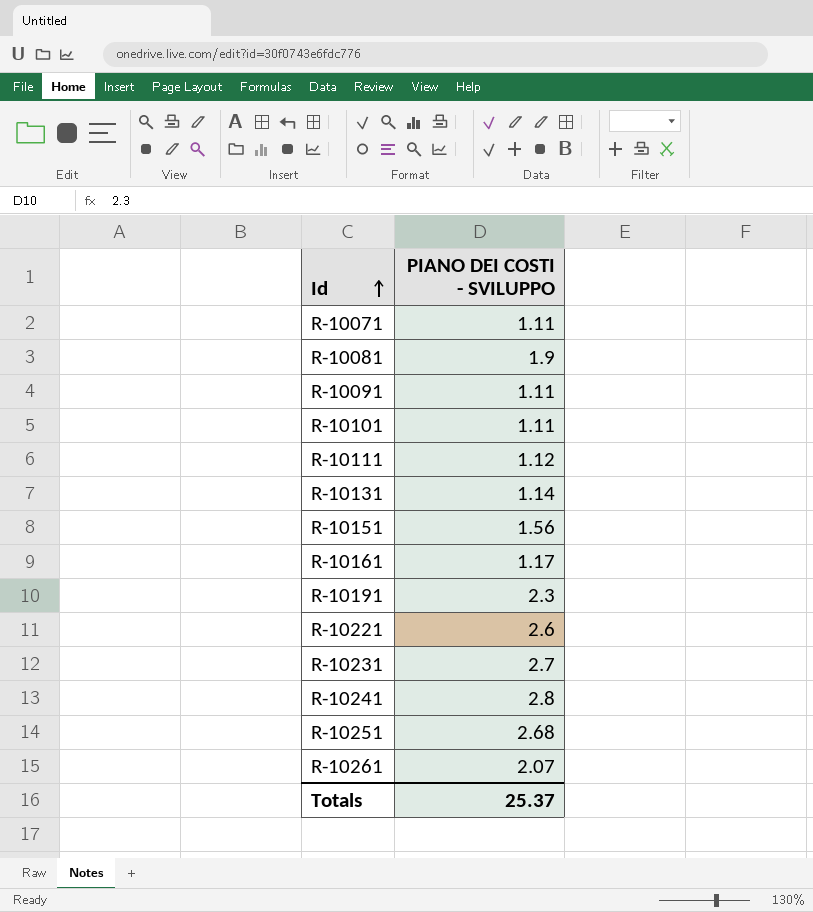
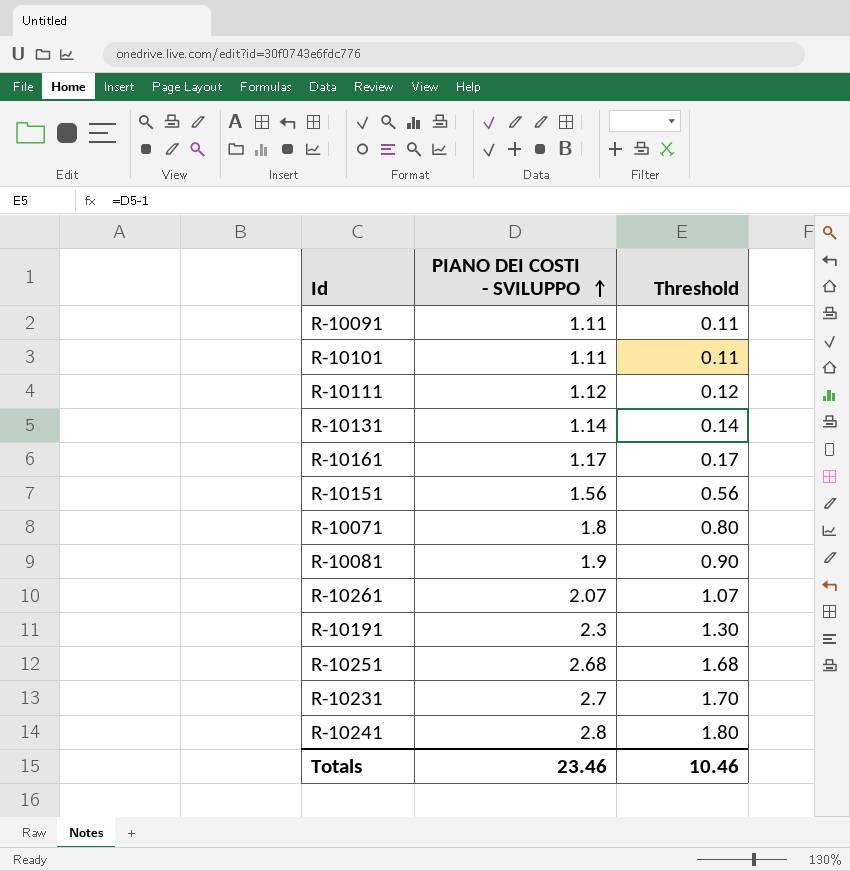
row order: Id ascending -> PIANO DEI COSTI - SVILUPPO ascending
column Threshold | formula: none -> [PIANO DEI COSTI - SVILUPPO] - 1
row R-10221: 2.6 -> none
R-10071 | PIANO DEI COSTI - SVILUPPO: 1.11 -> 1.8
Totals | PIANO DEI COSTI - SVILUPPO: 25.37 -> 23.46

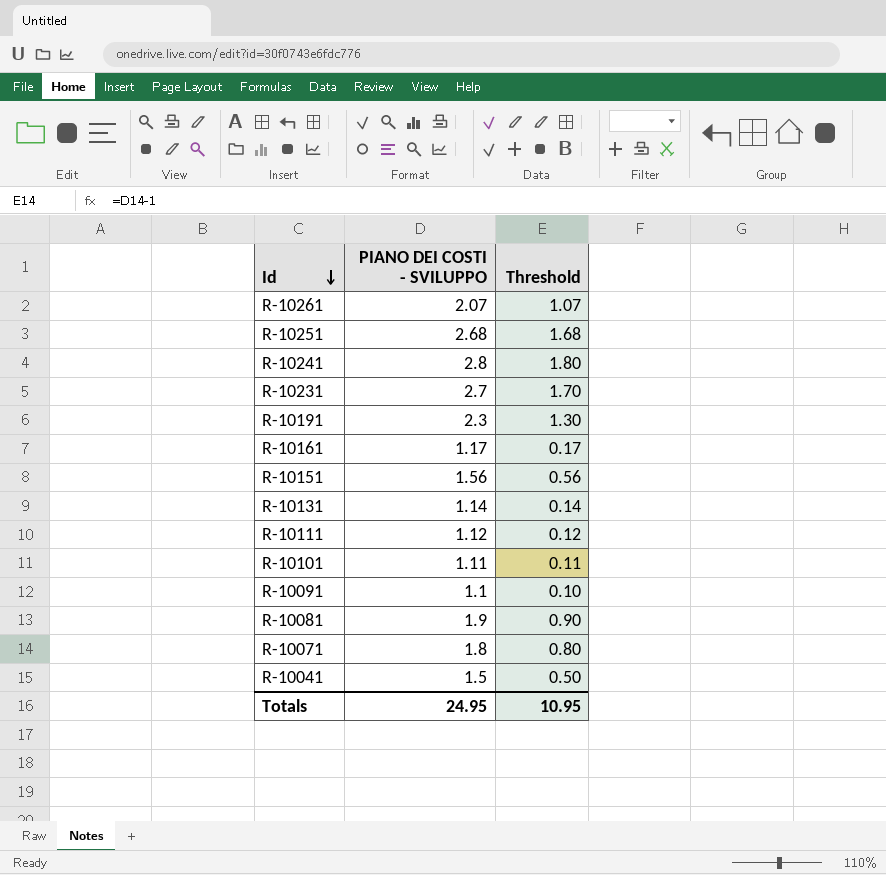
row order: PIANO DEI COSTI - SVILUPPO ascending -> Id descending
R-10091 | PIANO DEI COSTI - SVILUPPO: 1.11 -> 1.1
R-10091 | Threshold: 0.11 -> 0.10
row R-10041: none -> 1.5 | 0.50
Totals | PIANO DEI COSTI - SVILUPPO: 23.46 -> 24.95
Totals | Threshold: 10.46 -> 10.95

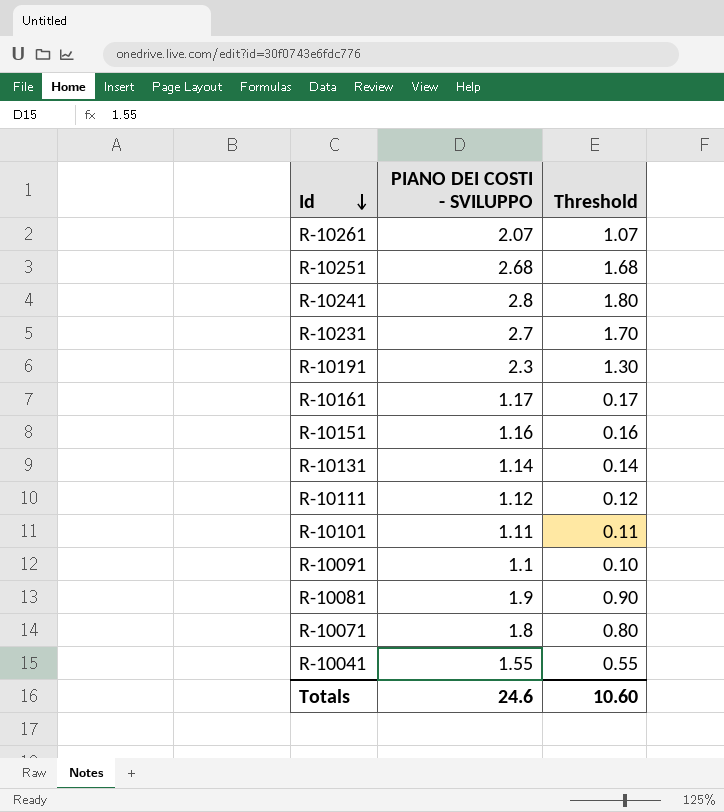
R-10151 | PIANO DEI COSTI - SVILUPPO: 1.56 -> 1.16
R-10151 | Threshold: 0.56 -> 0.16
R-10041 | PIANO DEI COSTI - SVILUPPO: 1.5 -> 1.55
R-10041 | Threshold: 0.50 -> 0.55
Totals | PIANO DEI COSTI - SVILUPPO: 24.95 -> 24.6
Totals | Threshold: 10.95 -> 10.60

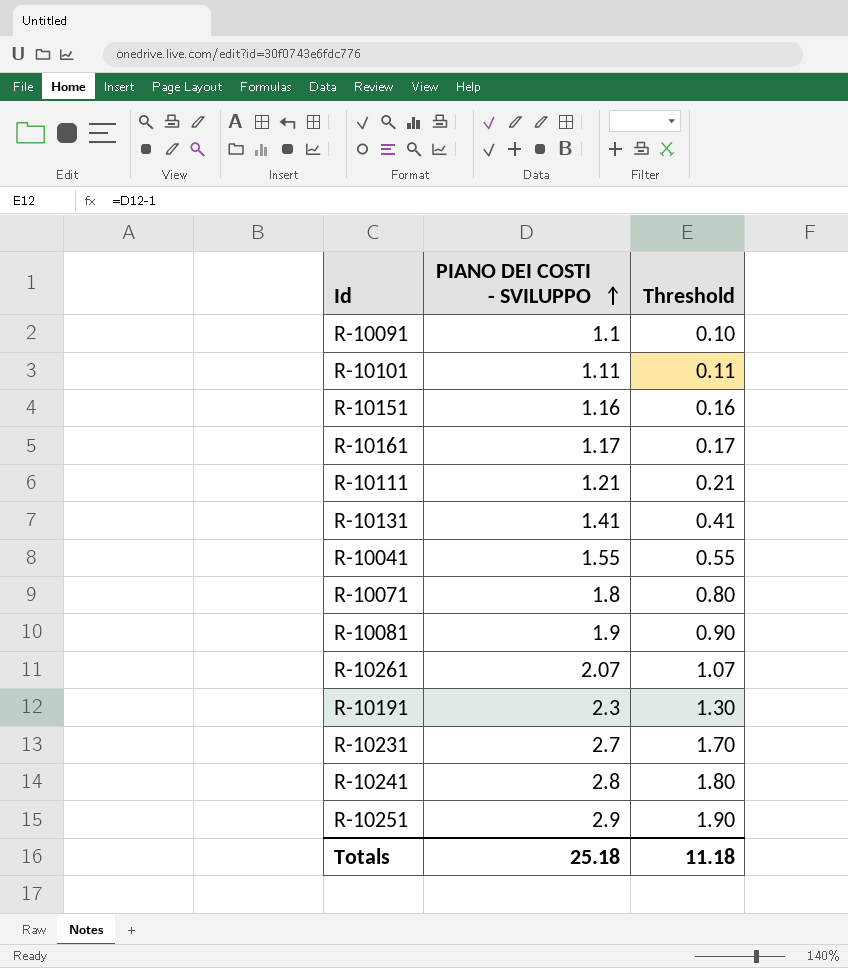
row order: Id descending -> PIANO DEI COSTI - SVILUPPO ascending
R-10111 | PIANO DEI COSTI - SVILUPPO: 1.12 -> 1.21
R-10111 | Threshold: 0.12 -> 0.21
R-10131 | PIANO DEI COSTI - SVILUPPO: 1.14 -> 1.41
R-10131 | Threshold: 0.14 -> 0.41
R-10251 | PIANO DEI COSTI - SVILUPPO: 2.68 -> 2.9
R-10251 | Threshold: 1.68 -> 1.90
Totals | PIANO DEI COSTI - SVILUPPO: 24.6 -> 25.18
Totals | Threshold: 10.60 -> 11.18

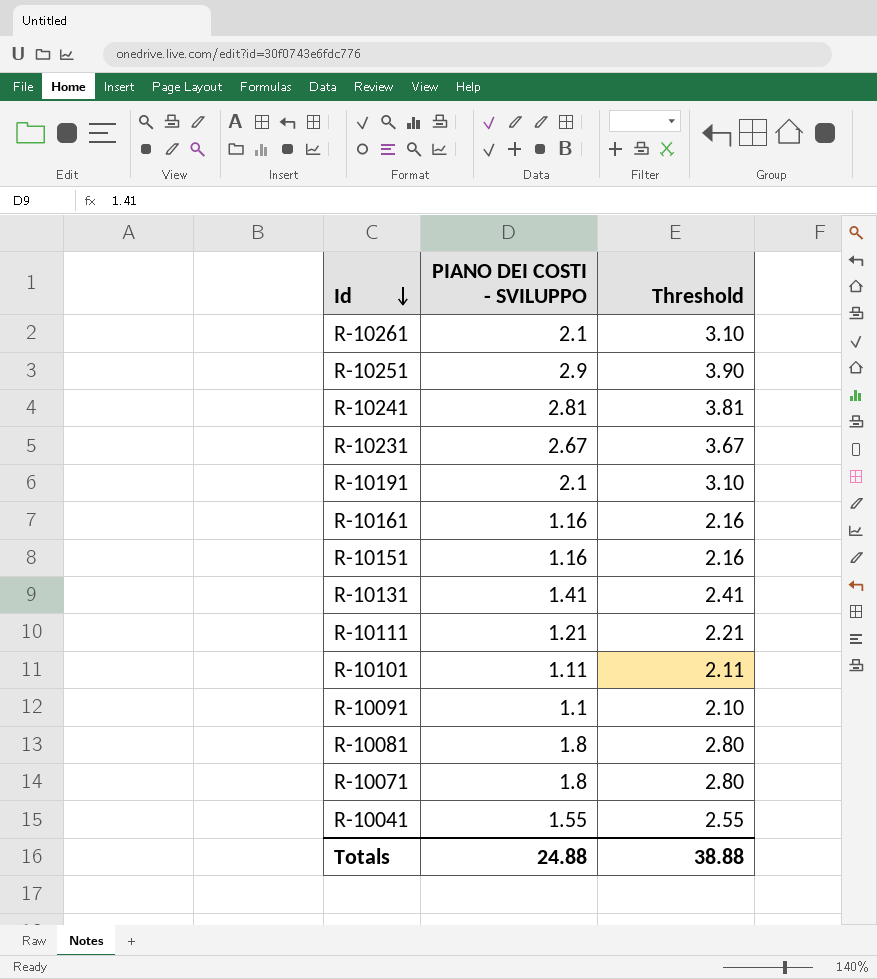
row order: PIANO DEI COSTI - SVILUPPO ascending -> Id descending
column Threshold | formula: [PIANO DEI COSTI - SVILUPPO] - 1 -> [PIANO DEI COSTI - SVILUPPO] + 1
R-10261 | PIANO DEI COSTI - SVILUPPO: 2.07 -> 2.1
R-10241 | PIANO DEI COSTI - SVILUPPO: 2.8 -> 2.81
R-10231 | PIANO DEI COSTI - SVILUPPO: 2.7 -> 2.67
R-10191 | PIANO DEI COSTI - SVILUPPO: 2.3 -> 2.1
R-10161 | PIANO DEI COSTI - SVILUPPO: 1.17 -> 1.16
R-10081 | PIANO DEI COSTI - SVILUPPO: 1.9 -> 1.8
Totals | PIANO DEI COSTI - SVILUPPO: 25.18 -> 24.88
Totals | Threshold: 11.18 -> 38.88

